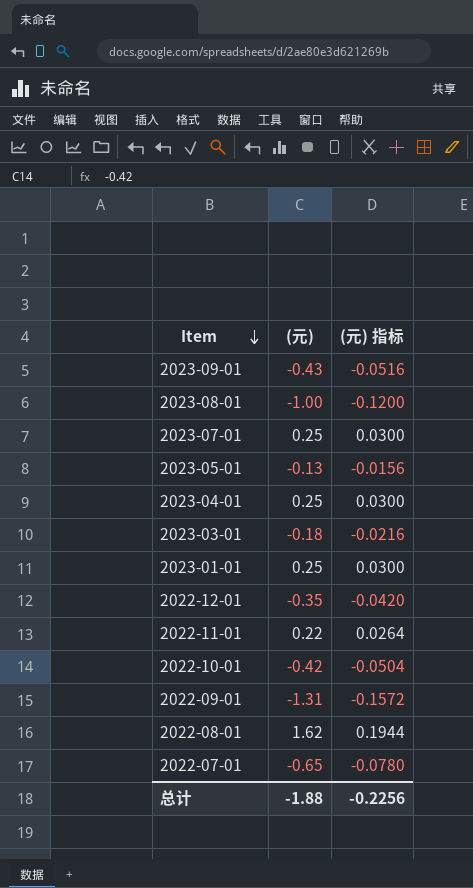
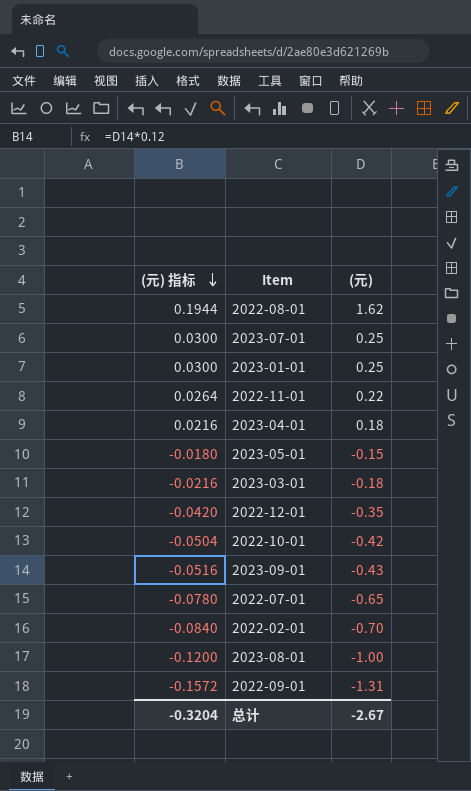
row order: Item descending -> (元) 指标 descending
column (元) 指标 | position: 3 -> 1
2023-04-01 | (元) 指标: 0.0300 -> 0.0216
2023-04-01 | (元): 0.25 -> 0.18
2023-05-01 | (元) 指标: -0.0156 -> -0.0180
2023-05-01 | (元): -0.13 -> -0.15
row 2022-02-01: none -> -0.0840 | -0.70
总计 | (元) 指标: -0.2256 -> -0.3204
总计 | (元): -1.88 -> -2.67

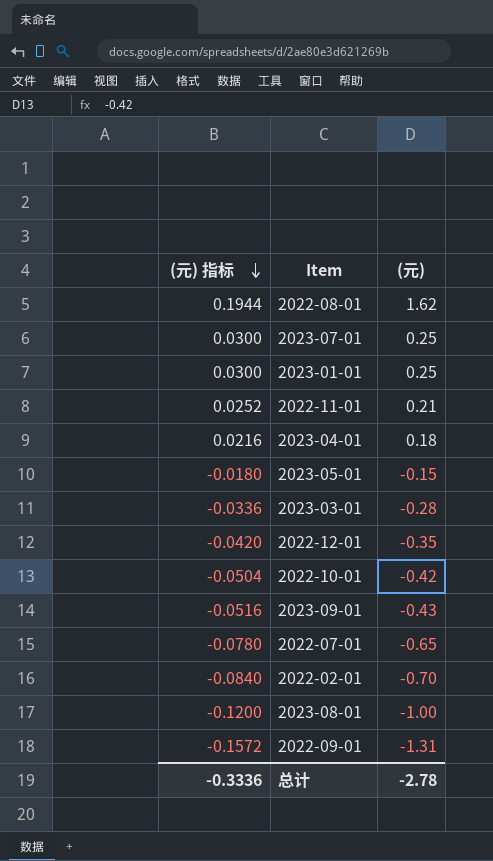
2022-11-01 | (元) 指标: 0.0264 -> 0.0252
2022-11-01 | (元): 0.22 -> 0.21
2023-03-01 | (元) 指标: -0.0216 -> -0.0336
2023-03-01 | (元): -0.18 -> -0.28
总计 | (元) 指标: -0.3204 -> -0.3336
总计 | (元): -2.67 -> -2.78

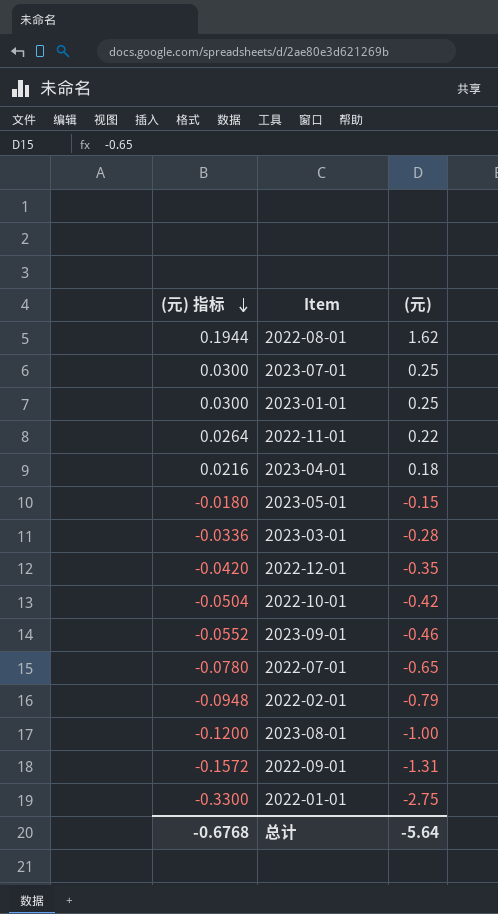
2022-11-01 | (元) 指标: 0.0252 -> 0.0264
2022-11-01 | (元): 0.21 -> 0.22
2023-09-01 | (元) 指标: -0.0516 -> -0.0552
2023-09-01 | (元): -0.43 -> -0.46
2022-02-01 | (元) 指标: -0.0840 -> -0.0948
2022-02-01 | (元): -0.70 -> -0.79
row 2022-01-01: none -> -0.3300 | -2.75
总计 | (元) 指标: -0.3336 -> -0.6768
总计 | (元): -2.78 -> -5.64

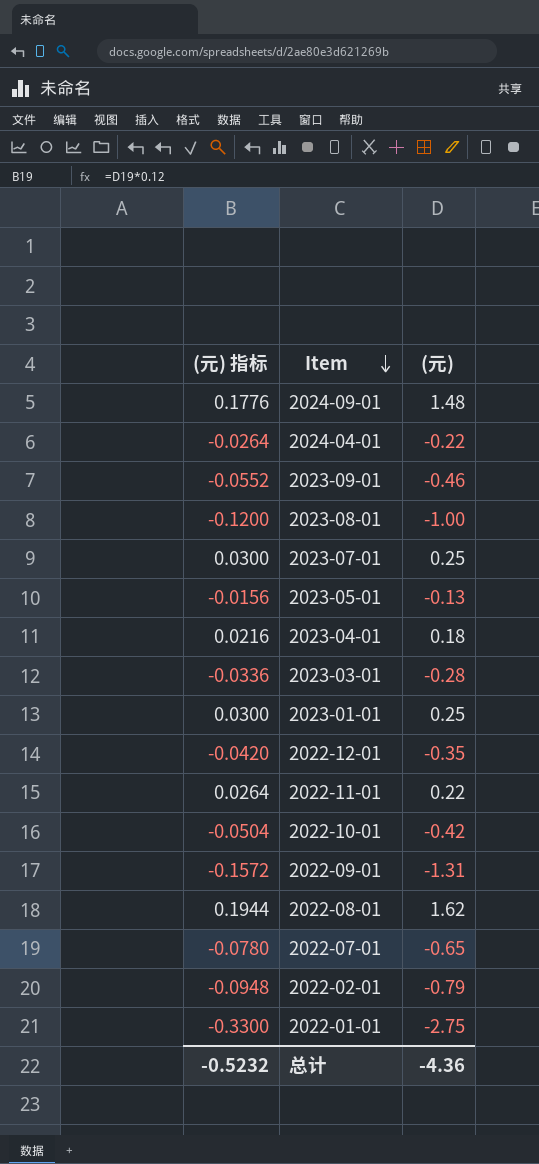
row order: (元) 指标 descending -> Item descending
row 2024-09-01: none -> 0.1776 | 1.48
row 2024-04-01: none -> -0.0264 | -0.22
2023-05-01 | (元) 指标: -0.0180 -> -0.0156
2023-05-01 | (元): -0.15 -> -0.13
总计 | (元) 指标: -0.6768 -> -0.5232
总计 | (元): -5.64 -> -4.36

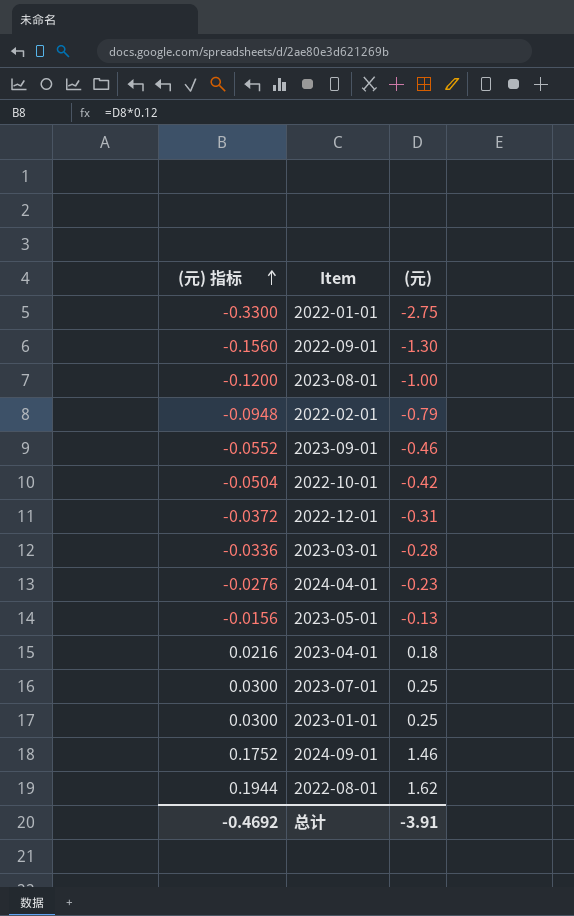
row order: Item descending -> (元) 指标 ascending
row 2022-11-01: 0.0264 | 0.22 -> none
row 2022-07-01: -0.0780 | -0.65 -> none
2022-09-01 | (元) 指标: -0.1572 -> -0.1560
2022-09-01 | (元): -1.31 -> -1.30
2022-12-01 | (元) 指标: -0.0420 -> -0.0372
2022-12-01 | (元): -0.35 -> -0.31
2024-04-01 | (元) 指标: -0.0264 -> -0.0276
2024-04-01 | (元): -0.22 -> -0.23
2024-09-01 | (元) 指标: 0.1776 -> 0.1752
2024-09-01 | (元): 1.48 -> 1.46
总计 | (元) 指标: -0.5232 -> -0.4692
总计 | (元): -4.36 -> -3.91

